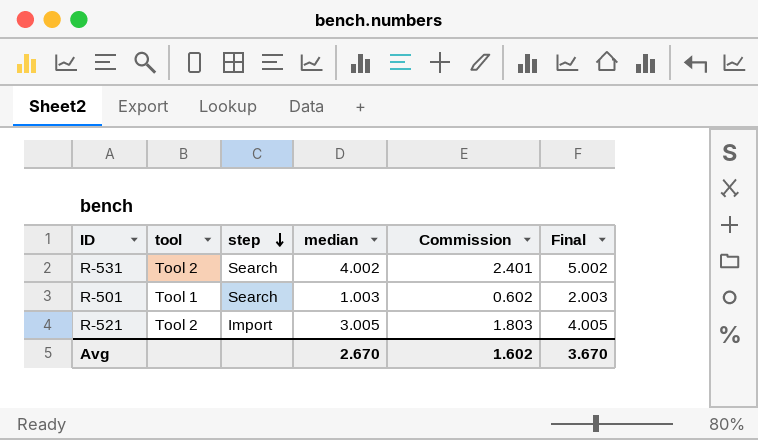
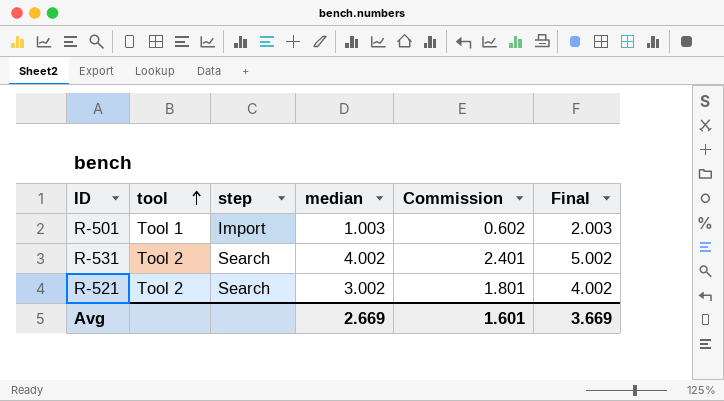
row order: step descending -> tool ascending
R-501 | step: Search -> Import
R-521 | step: Import -> Search
R-521 | median: 3.005 -> 3.002
R-521 | Commission: 1.803 -> 1.801
R-521 | Final: 4.005 -> 4.002
Avg | median: 2.670 -> 2.669
Avg | Commission: 1.602 -> 1.601
Avg | Final: 3.670 -> 3.669

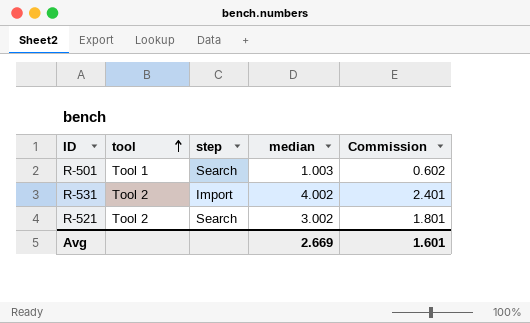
column Final | formula: [median] + 1 -> none
R-501 | step: Import -> Search
R-531 | step: Search -> Import

